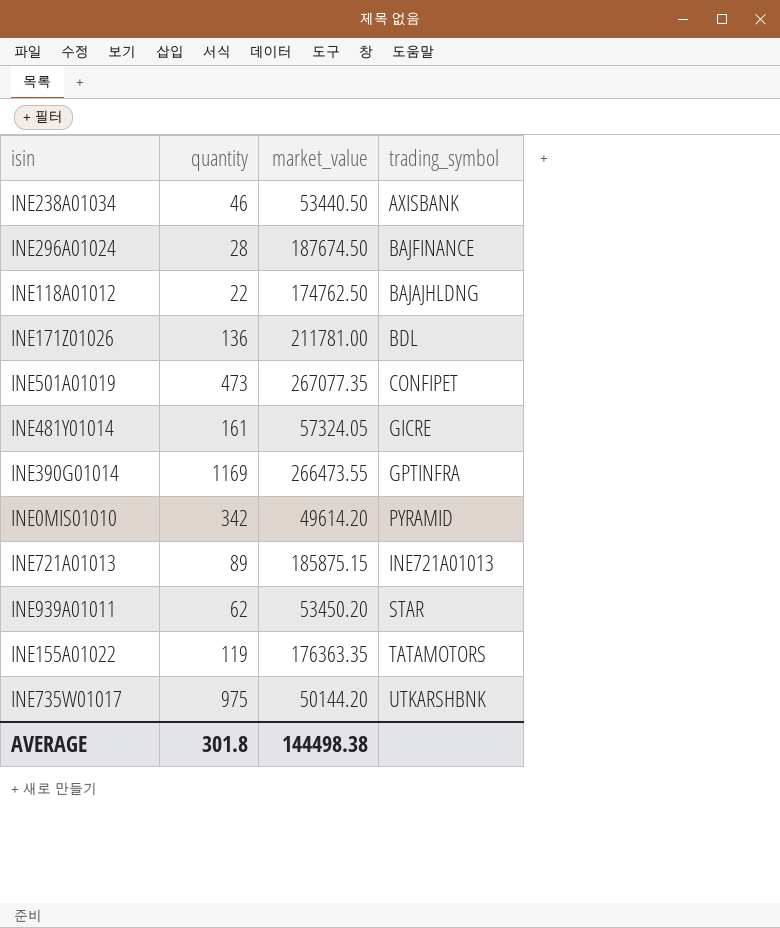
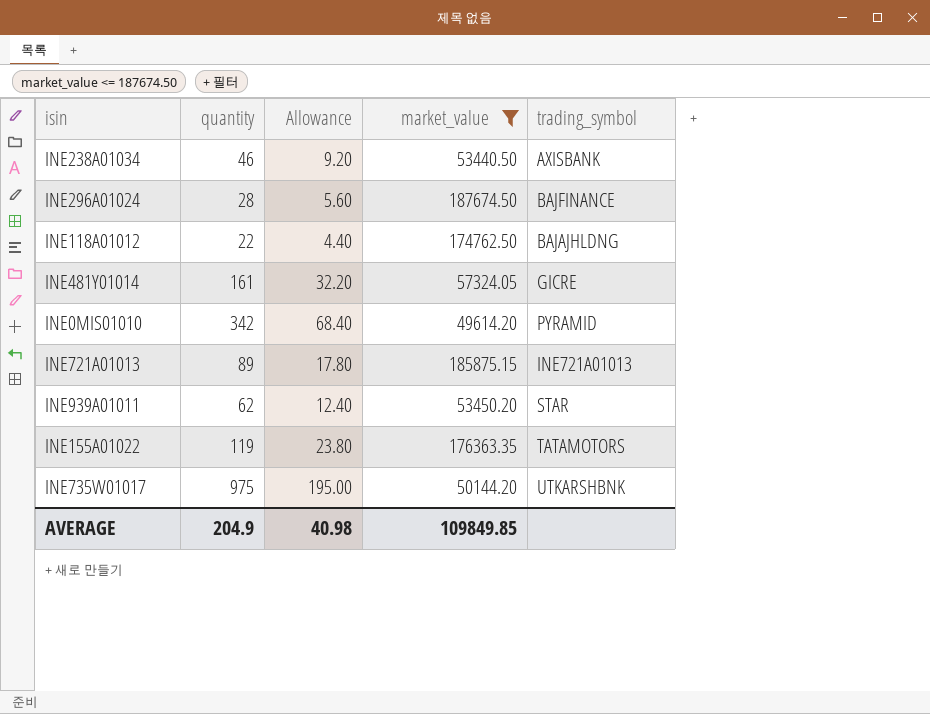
filter: none -> market_value <= 187674.50
column Allowance | formula: none -> [quantity] * 0.2
AVERAGE | quantity: 301.8 -> 204.9
AVERAGE | market_value: 144498.38 -> 109849.85

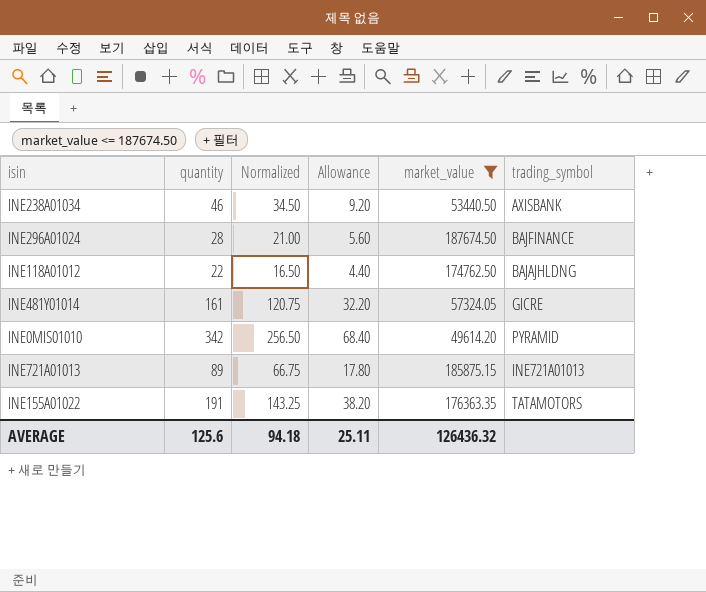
column Normalized | formula: none -> [quantity] * 0.75
row INE939A01011: 62 | 12.40 | 53450.20 | STAR -> none
row INE735W01017: 975 | 195.00 | 50144.20 | UTKARSHBNK -> none
INE155A01022 | quantity: 119 -> 191
INE155A01022 | Allowance: 23.80 -> 38.20
AVERAGE | quantity: 204.9 -> 125.6
AVERAGE | Allowance: 40.98 -> 25.11
AVERAGE | market_value: 109849.85 -> 126436.32

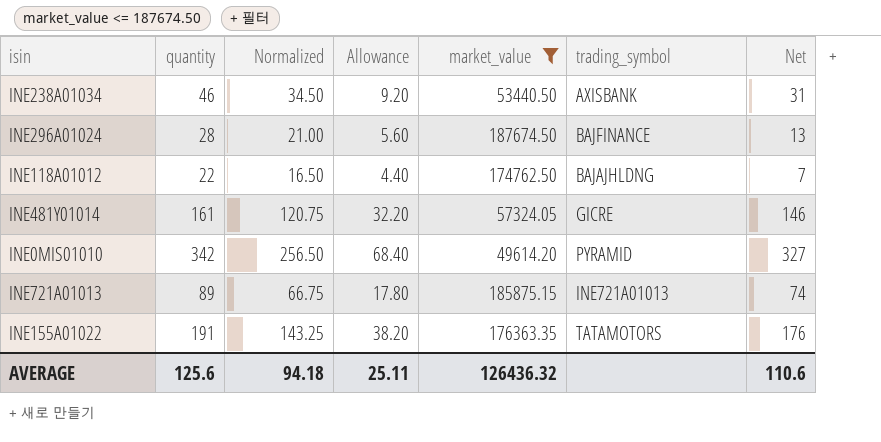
column Net | formula: none -> [quantity] - 15

